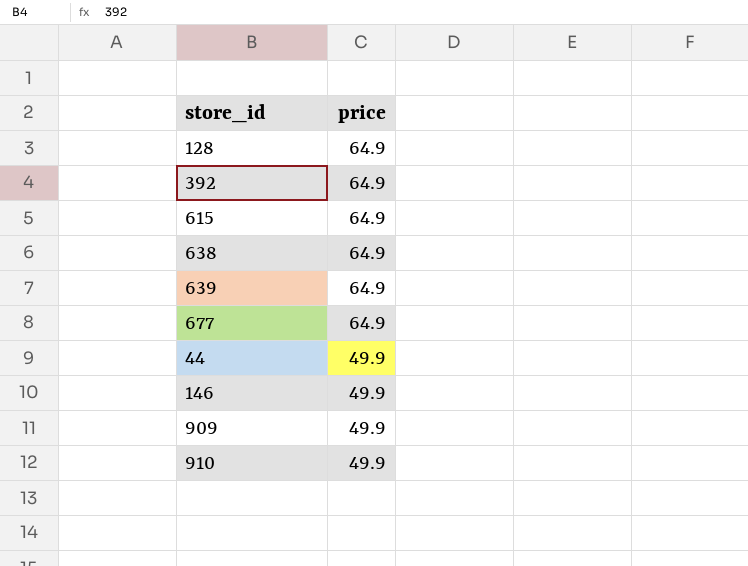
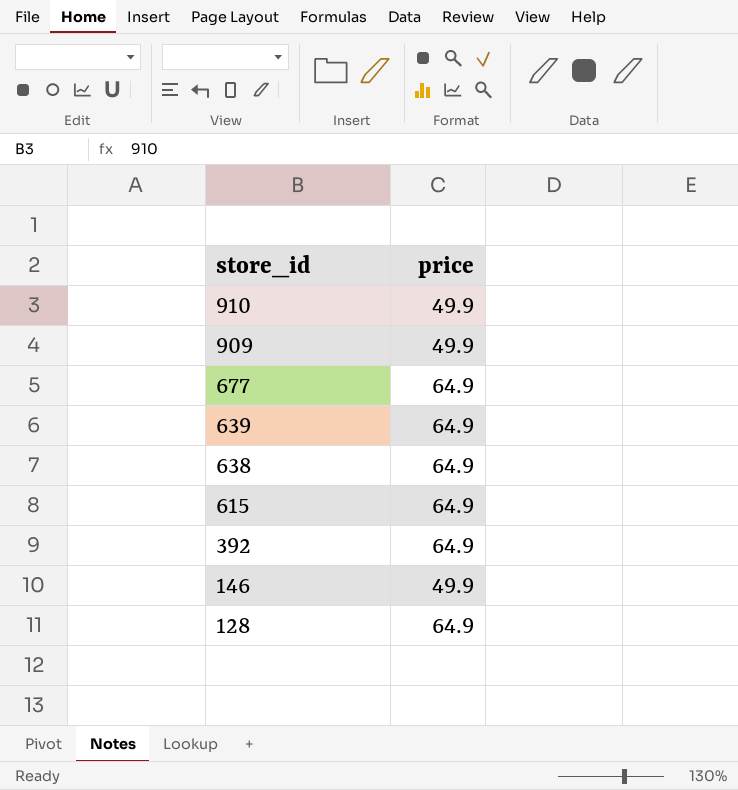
row order: price descending -> store_id descending
row 44: 49.9 -> none

